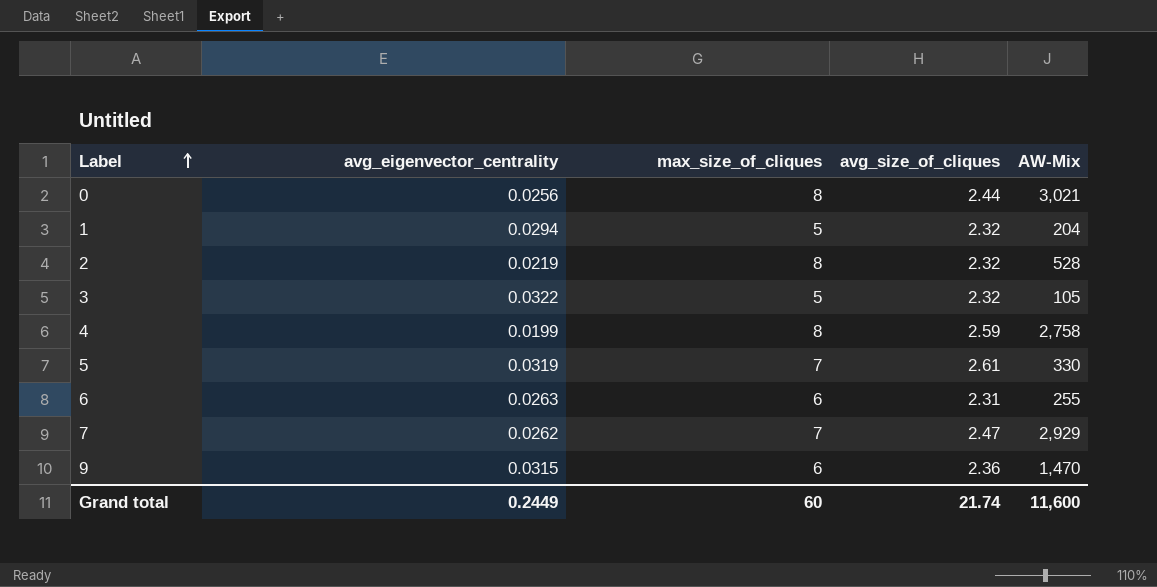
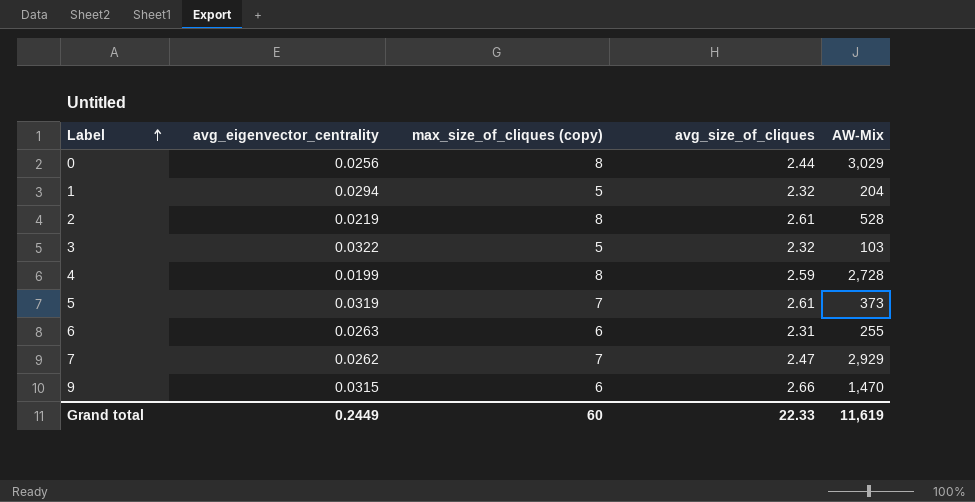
column name: max_size_of_cliques -> max_size_of_cliques (copy)
0 | AW-Mix: 3,021 -> 3,029
2 | avg_size_of_cliques: 2.32 -> 2.61
3 | AW-Mix: 105 -> 103
4 | AW-Mix: 2,758 -> 2,728
5 | AW-Mix: 330 -> 373
9 | avg_size_of_cliques: 2.36 -> 2.66
Grand total | avg_size_of_cliques: 21.74 -> 22.33
Grand total | AW-Mix: 11,600 -> 11,619

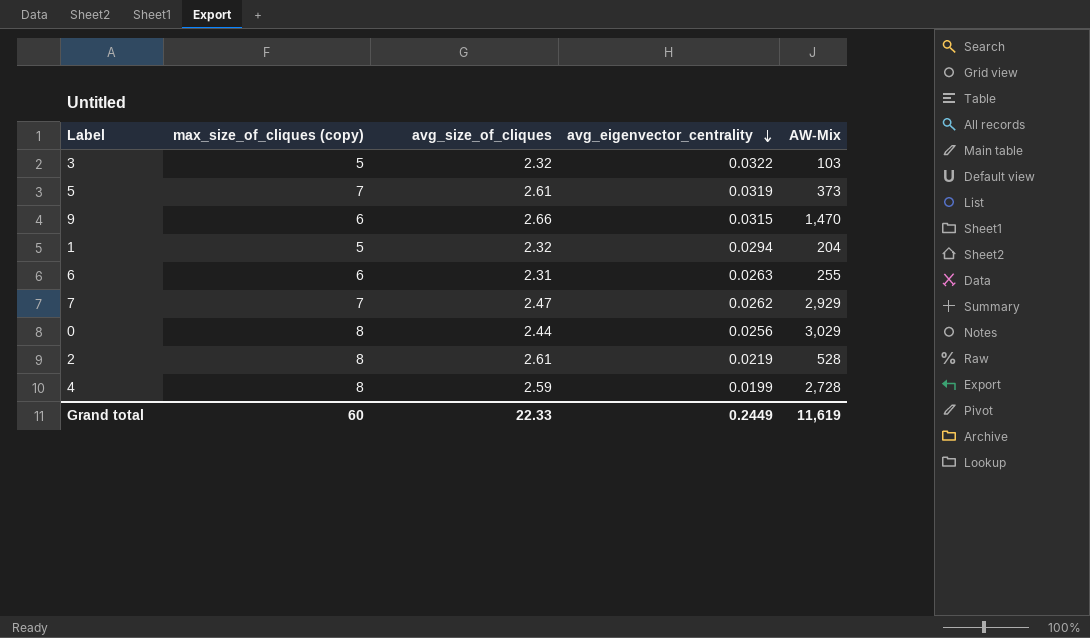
row order: Label ascending -> avg_eigenvector_centrality descending
column avg_eigenvector_centrality | position: 2 -> 4

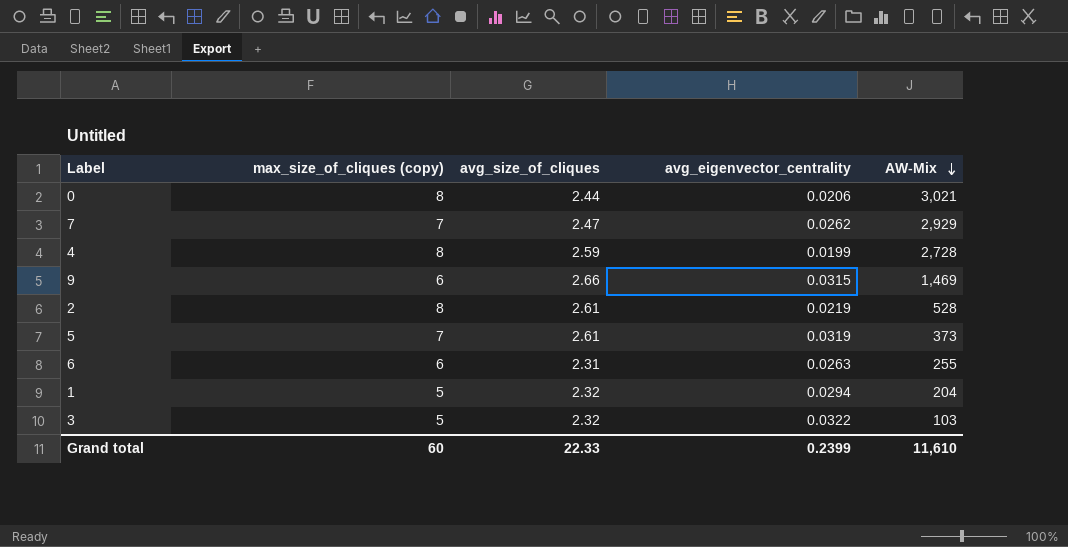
row order: avg_eigenvector_centrality descending -> AW-Mix descending
0 | avg_eigenvector_centrality: 0.0256 -> 0.0206
0 | AW-Mix: 3,029 -> 3,021
9 | AW-Mix: 1,470 -> 1,469
Grand total | avg_eigenvector_centrality: 0.2449 -> 0.2399
Grand total | AW-Mix: 11,619 -> 11,610

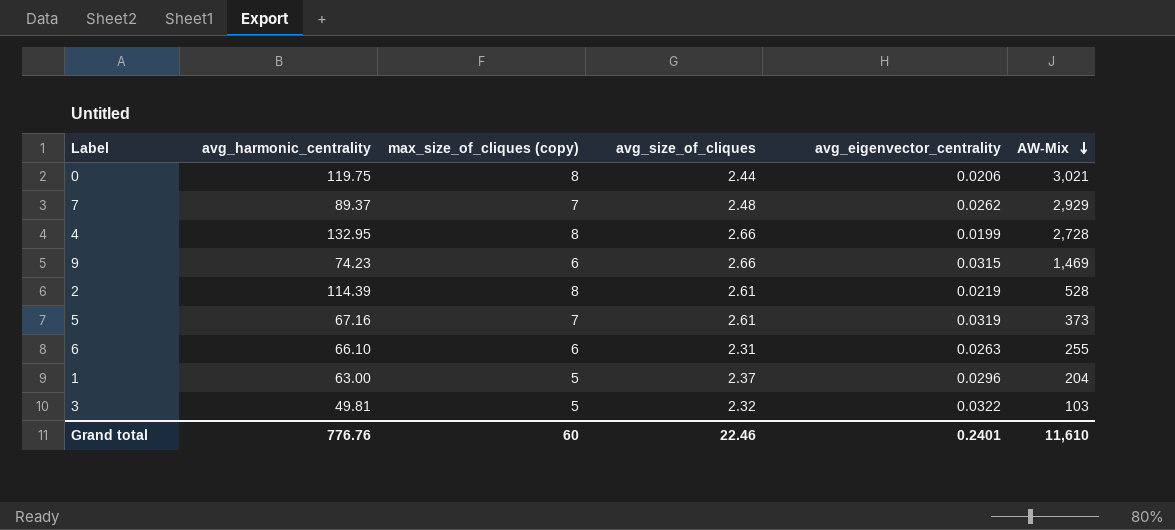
column avg_harmonic_centrality | position: none -> 2
7 | avg_size_of_cliques: 2.47 -> 2.48
4 | avg_size_of_cliques: 2.59 -> 2.66
1 | avg_size_of_cliques: 2.32 -> 2.37
1 | avg_eigenvector_centrality: 0.0294 -> 0.0296
Grand total | avg_size_of_cliques: 22.33 -> 22.46
Grand total | avg_eigenvector_centrality: 0.2399 -> 0.2401

